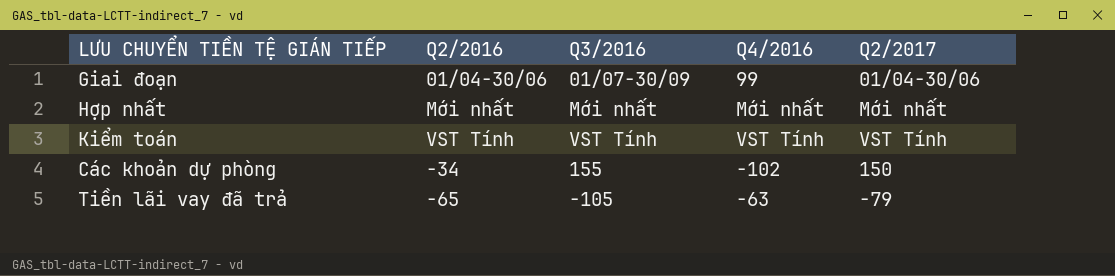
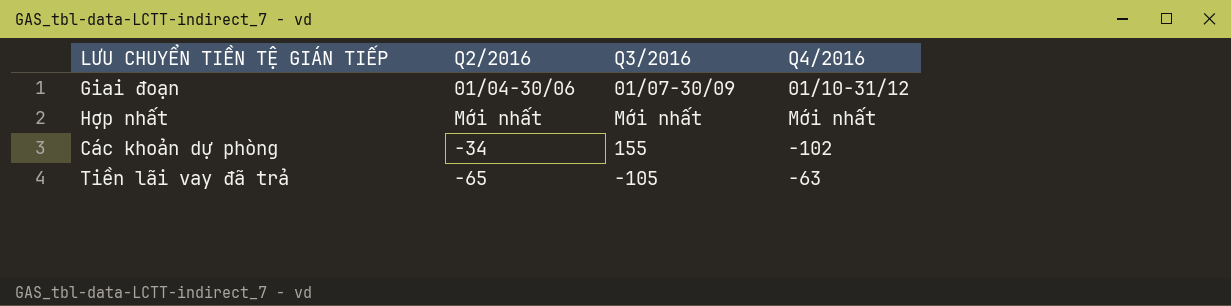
column Q2/2017 | position: 5 -> none
row Kiểm toán: VST Tính | VST Tính | VST Tính | VST Tính -> none
Giai đoạn | Q4/2016: 99 -> 01/10-31/12

